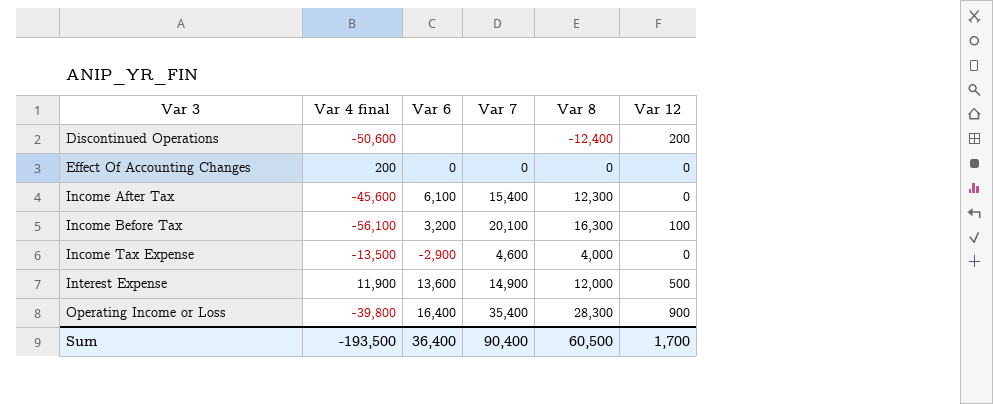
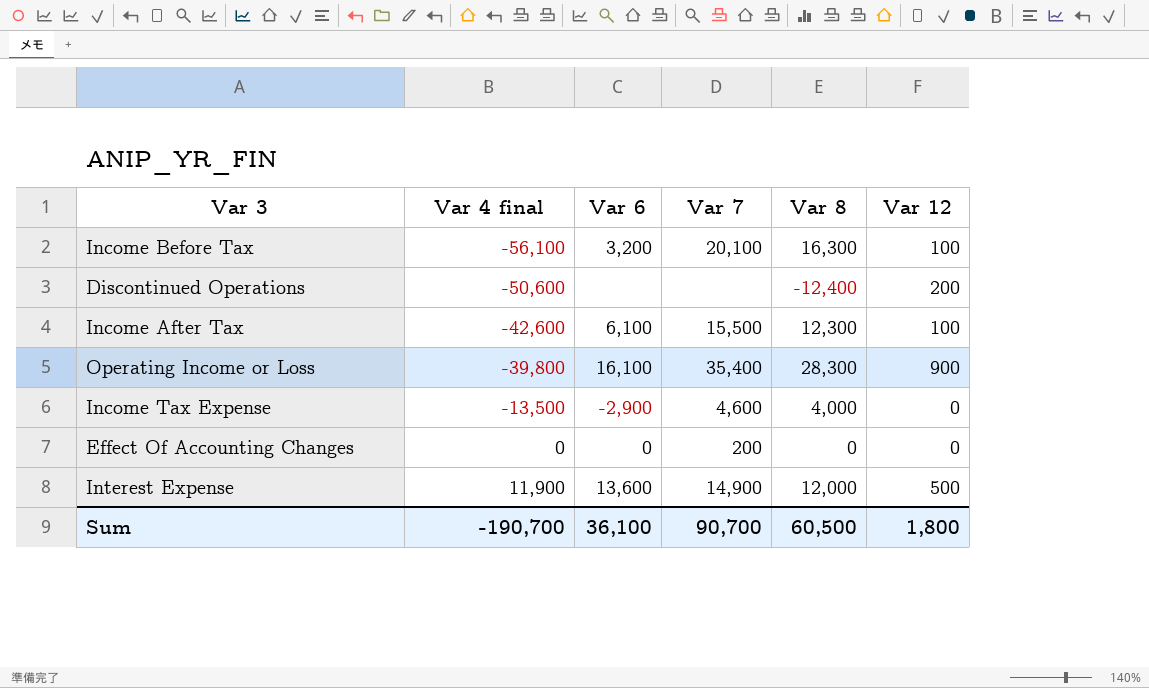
row order: Var 3 ascending -> Var 4 final ascending
Income After Tax | Var 4 final: -45,600 -> -42,600
Income After Tax | Var 7: 15,400 -> 15,500
Income After Tax | Var 12: 0 -> 100
Operating Income or Loss | Var 6: 16,400 -> 16,100
Effect Of Accounting Changes | Var 4 final: 200 -> 0
Effect Of Accounting Changes | Var 7: 0 -> 200
Sum | Var 4 final: -193,500 -> -190,700
Sum | Var 6: 36,400 -> 36,100
Sum | Var 7: 90,400 -> 90,700
Sum | Var 12: 1,700 -> 1,800

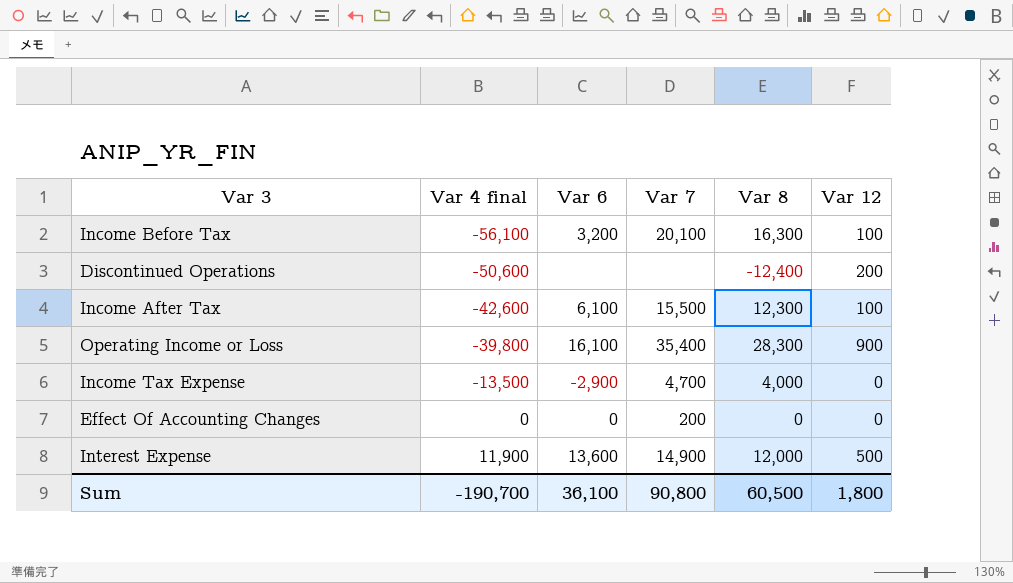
Income Tax Expense | Var 7: 4,600 -> 4,700
Sum | Var 7: 90,700 -> 90,800

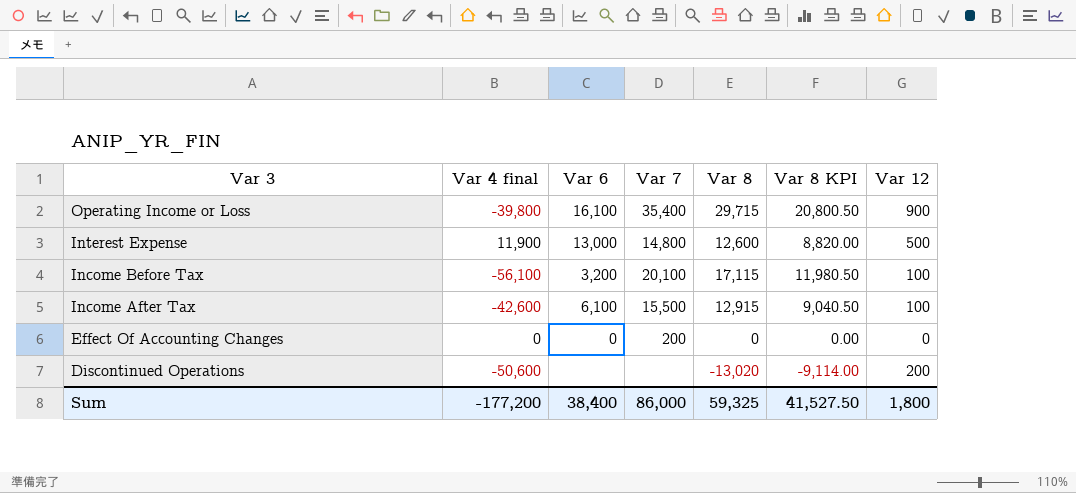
row order: Var 4 final ascending -> Var 3 descending
column Var 8 KPI | formula: none -> [Var 8] * 0.7
row Income Tax Expense: -13,500 | -2,900 | 4,700 | 4,000 | 0 -> none
Operating Income or Loss | Var 8: 28,300 -> 29,715
Interest Expense | Var 6: 13,600 -> 13,000
Interest Expense | Var 7: 14,900 -> 14,800
Interest Expense | Var 8: 12,000 -> 12,600
Income Before Tax | Var 8: 16,300 -> 17,115
Income After Tax | Var 8: 12,300 -> 12,915
Discontinued Operations | Var 8: -12,400 -> -13,020
Sum | Var 4 final: -190,700 -> -177,200
Sum | Var 6: 36,100 -> 38,400
Sum | Var 7: 90,800 -> 86,000
Sum | Var 8: 60,500 -> 59,325

